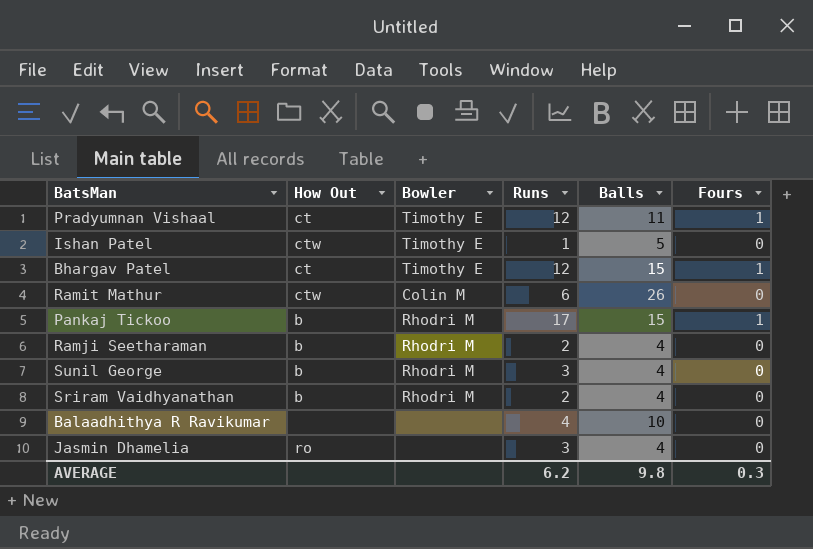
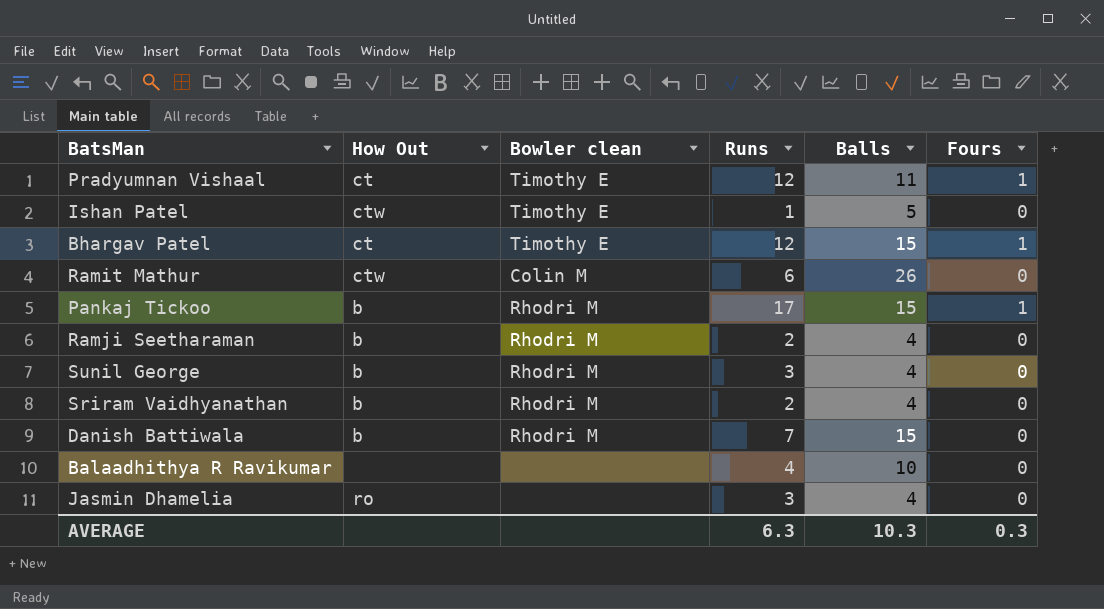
column name: Bowler -> Bowler clean
row Danish Battiwala: none -> b | Rhodri M | 7 | 15 | 0
AVERAGE | Runs: 6.2 -> 6.3
AVERAGE | Balls: 9.8 -> 10.3

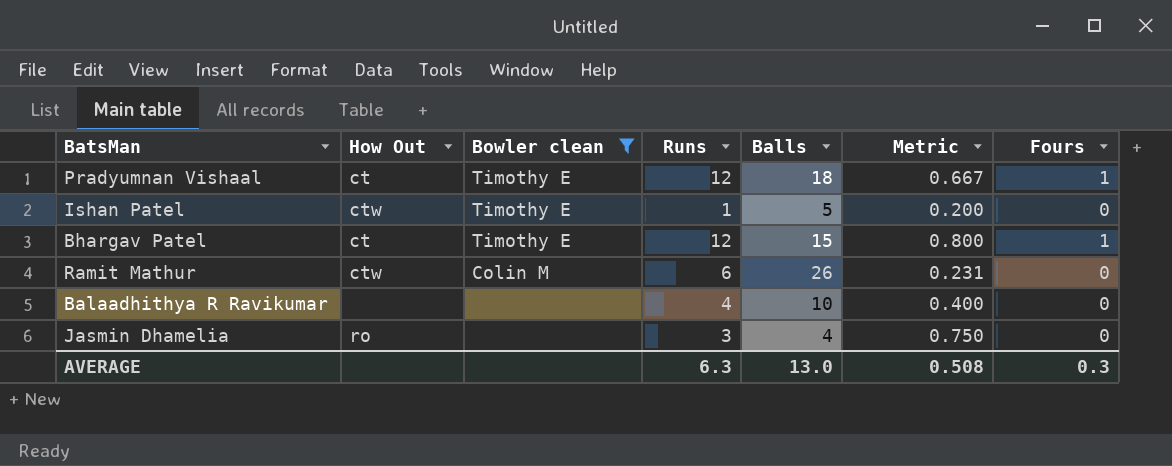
filter: none -> Bowler clean != Rhodri M
column Metric | formula: none -> [Runs] / [Balls]
Pradyumnan Vishaal | Balls: 11 -> 18
AVERAGE | Balls: 10.3 -> 13.0

